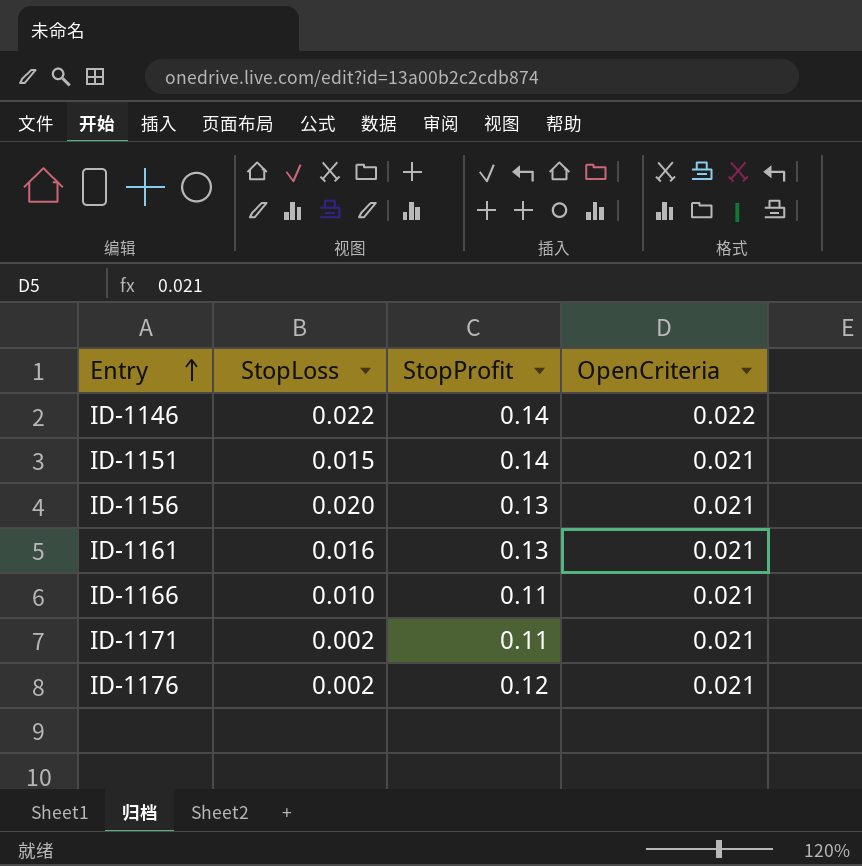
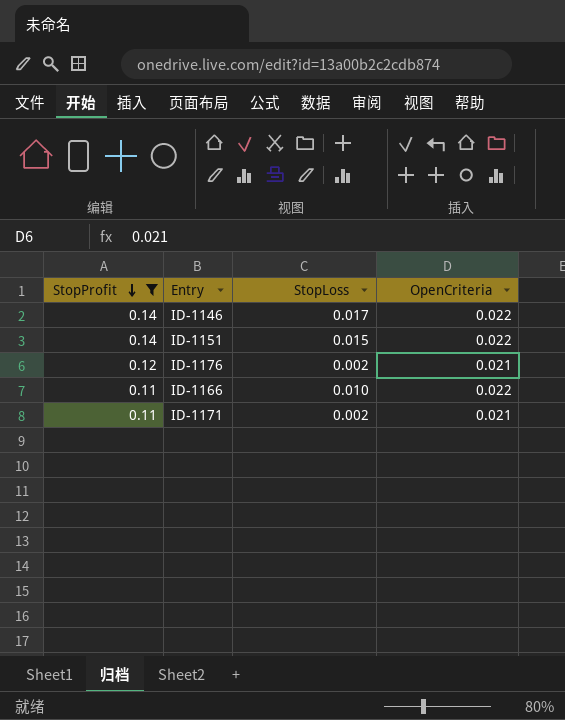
filter: none -> StopProfit != 0.13
row order: Entry ascending -> StopProfit descending
column StopProfit | position: 3 -> 1
ID-1146 | StopLoss: 0.022 -> 0.017
ID-1151 | OpenCriteria: 0.021 -> 0.022
ID-1166 | OpenCriteria: 0.021 -> 0.022

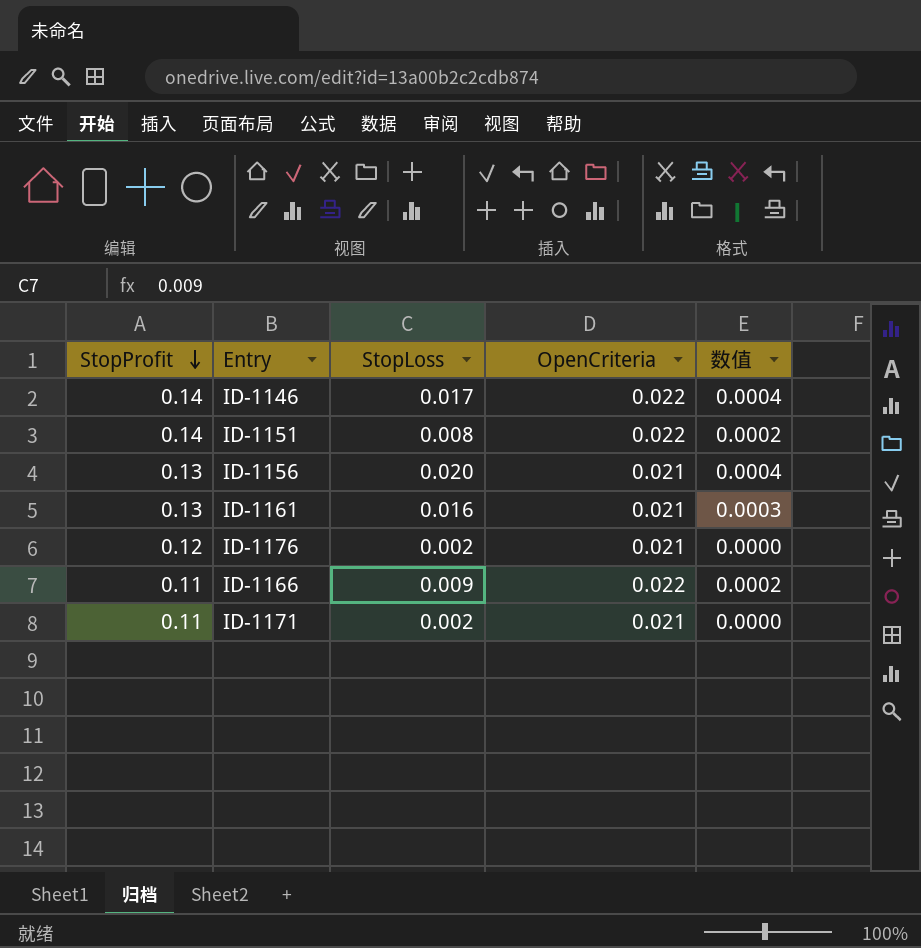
filter: StopProfit != 0.13 -> none
column 数值 | formula: none -> [StopLoss] * [OpenCriteria]
ID-1151 | StopLoss: 0.015 -> 0.008
ID-1166 | StopLoss: 0.010 -> 0.009

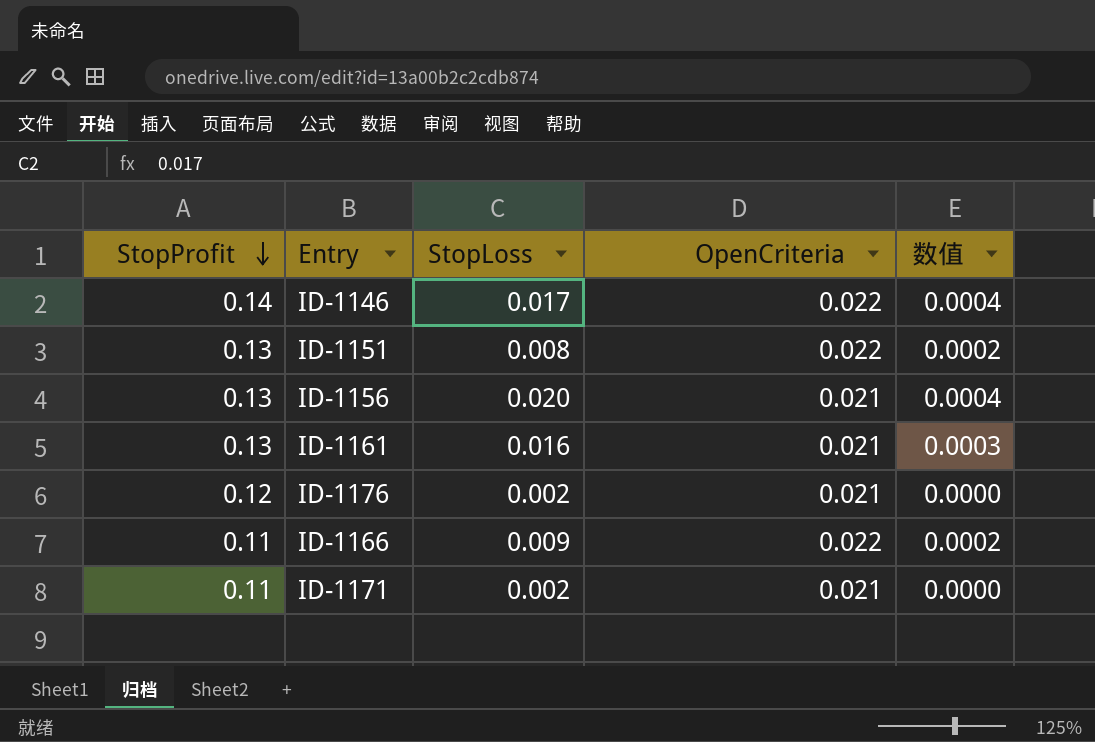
ID-1151 | StopProfit: 0.14 -> 0.13

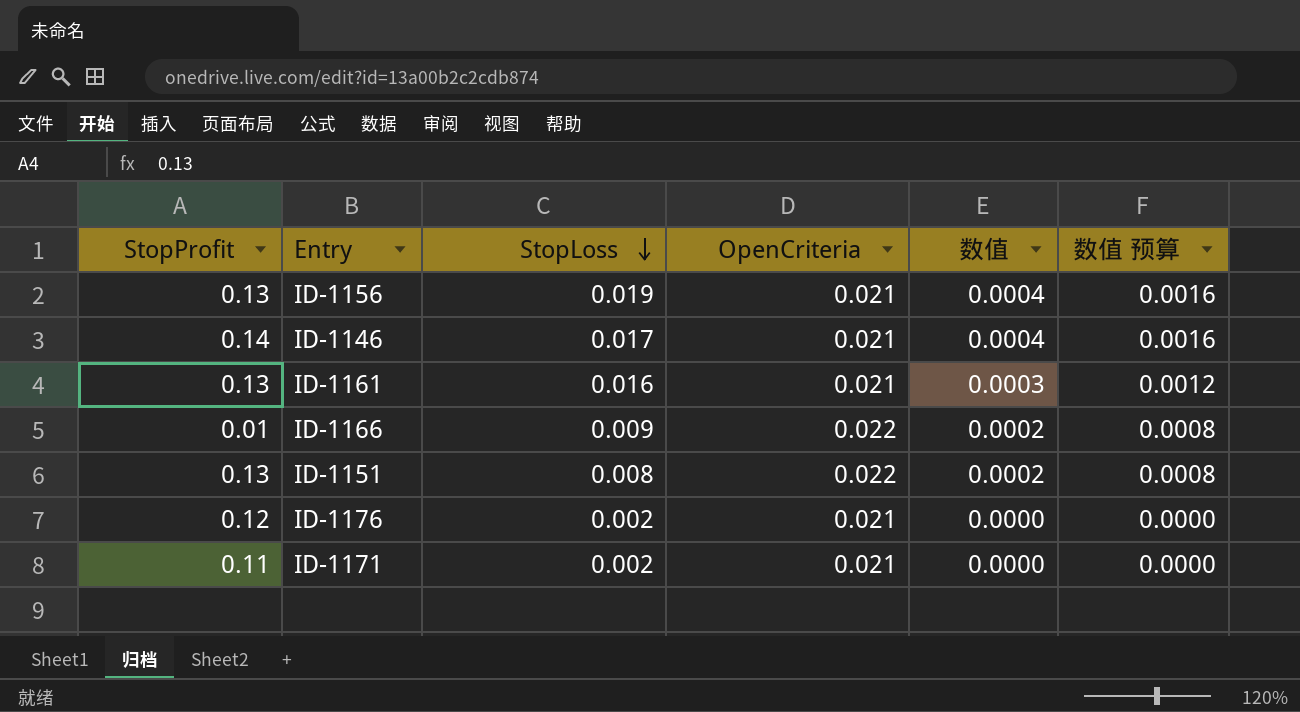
row order: StopProfit descending -> StopLoss descending
column 数值 预算 | formula: none -> [数值] * 4
ID-1156 | StopLoss: 0.020 -> 0.019
ID-1146 | OpenCriteria: 0.022 -> 0.021
ID-1166 | StopProfit: 0.11 -> 0.01

